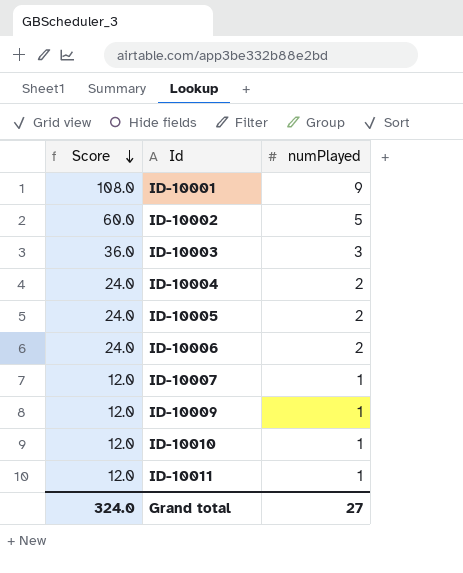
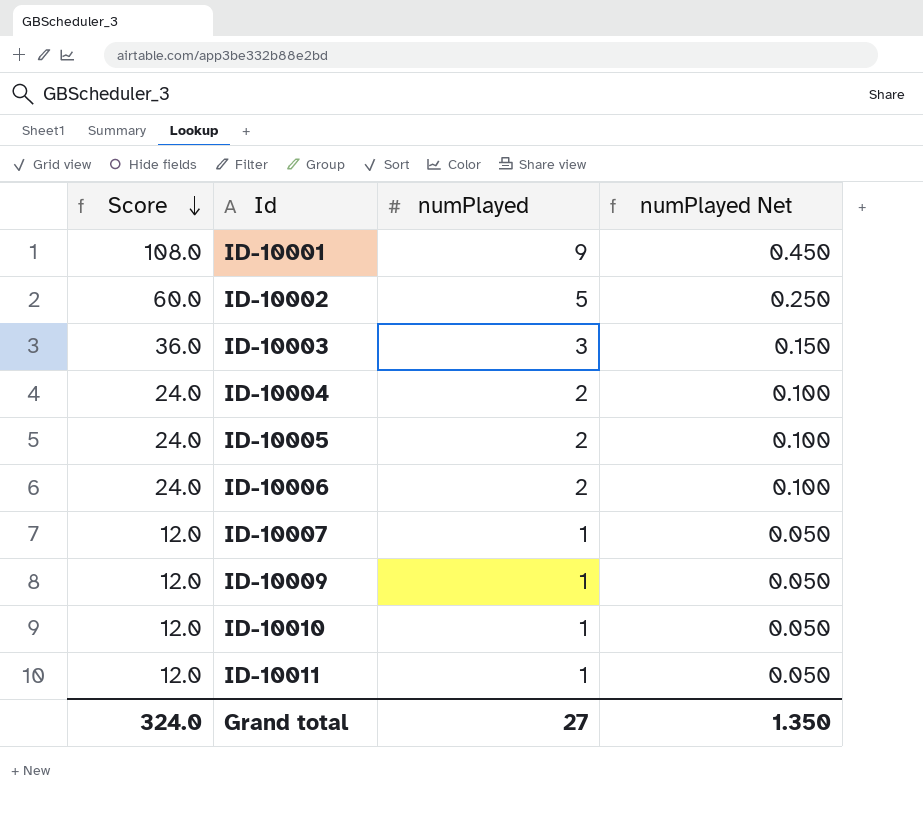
column numPlayed Net | formula: none -> [numPlayed] * 0.05

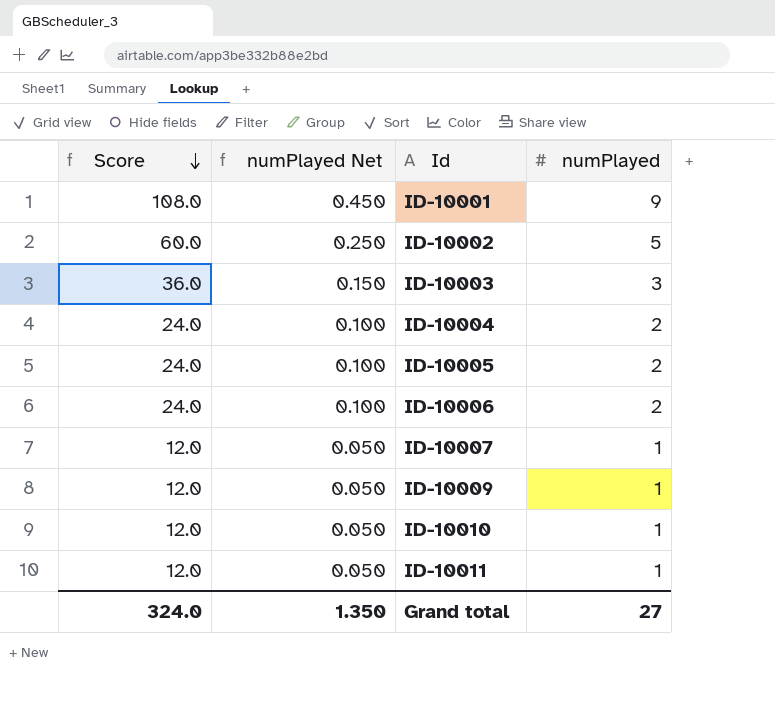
column numPlayed Net | position: 4 -> 2

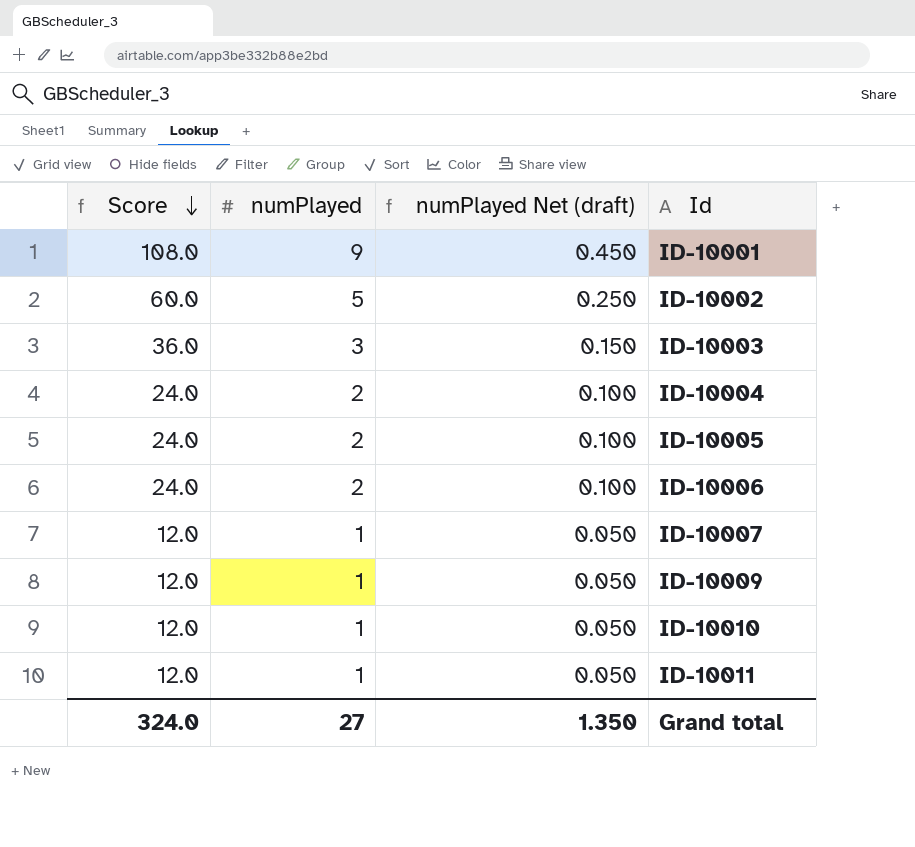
column numPlayed | position: 4 -> 2
column name: numPlayed Net -> numPlayed Net (draft)

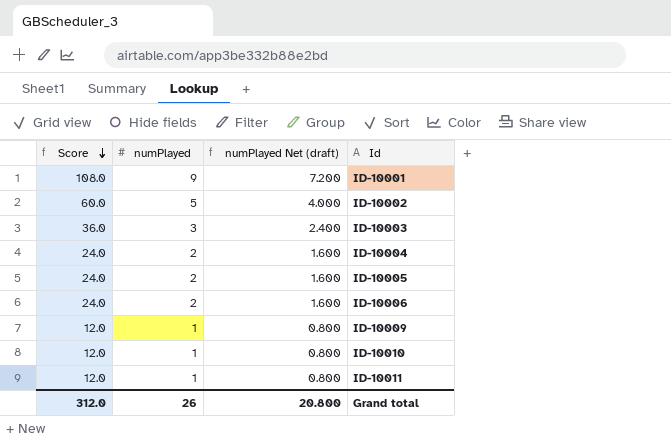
column numPlayed Net (draft) | formula: [numPlayed] * 0.05 -> [numPlayed] * 0.8
row ID-10007: 12.0 | 1 | 0.050 -> none
Grand total | Score: 324.0 -> 312.0
Grand total | numPlayed: 27 -> 26
Grand total | numPlayed Net (draft): 1.350 -> 20.800

